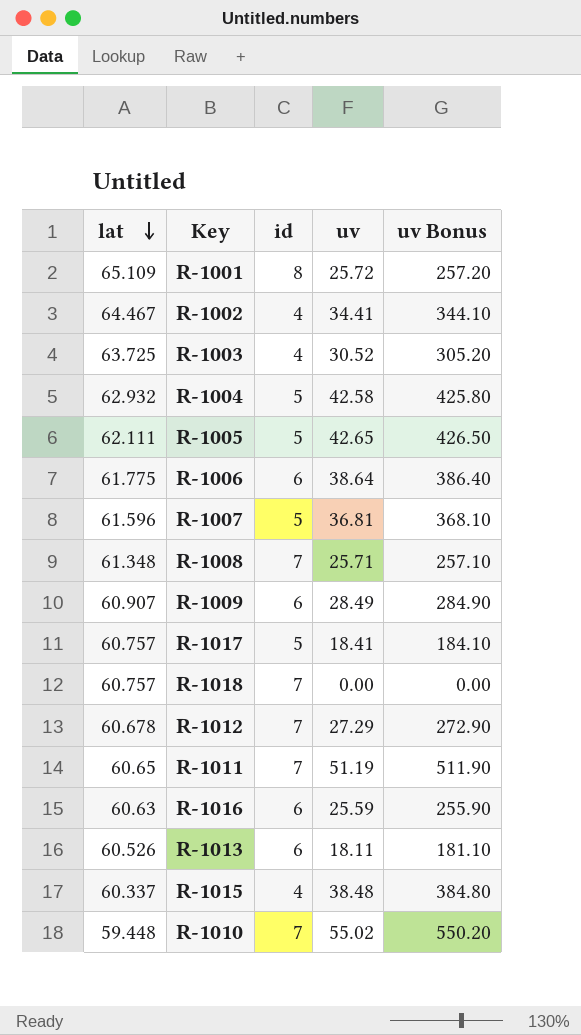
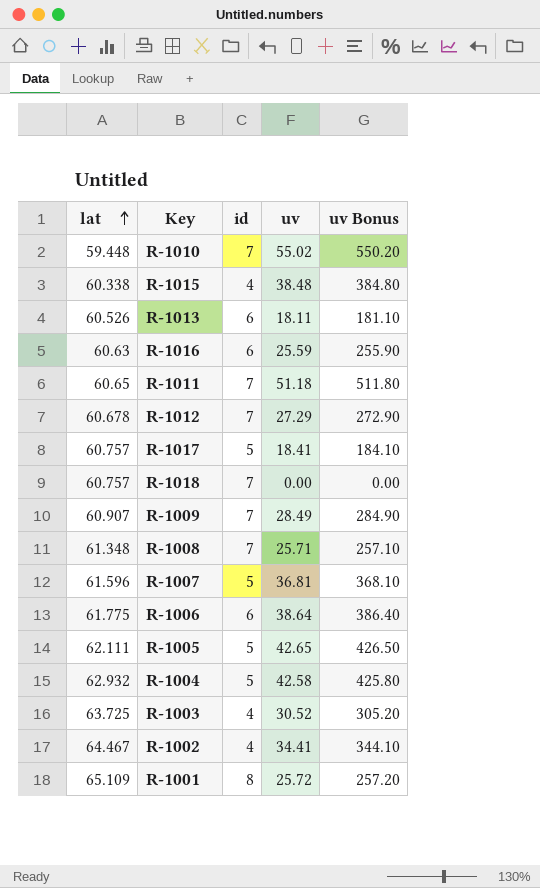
row order: lat descending -> lat ascending
R-1015 | lat: 60.337 -> 60.338
R-1011 | uv: 51.19 -> 51.18
R-1011 | uv Bonus: 511.90 -> 511.80
R-1009 | id: 6 -> 7

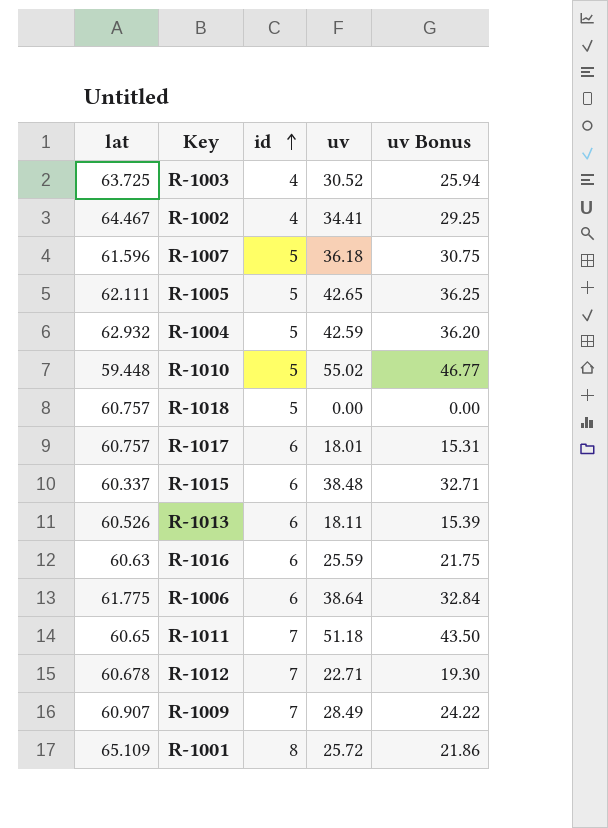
row order: lat ascending -> id ascending
column uv Bonus | formula: [uv] * 10 -> [uv] * 0.85
row R-1008: 61.348 | 7 | 25.71 | 257.10 -> none
R-1007 | uv: 36.81 -> 36.18
R-1004 | uv: 42.58 -> 42.59
R-1010 | id: 7 -> 5
R-1018 | id: 7 -> 5
R-1017 | id: 5 -> 6
R-1017 | uv: 18.41 -> 18.01
R-1015 | lat: 60.338 -> 60.337
R-1015 | id: 4 -> 6
R-1012 | uv: 27.29 -> 22.71

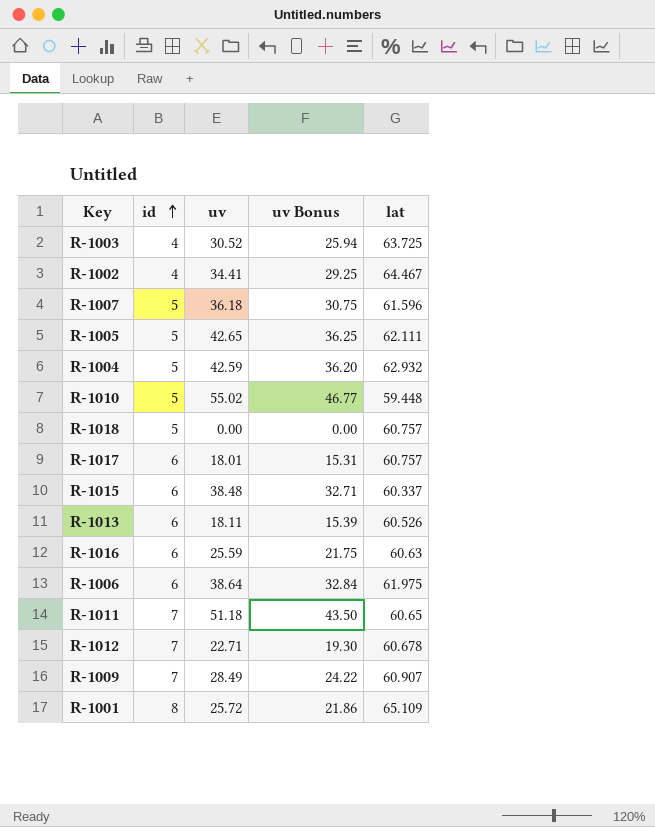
column lat | position: 1 -> 5
R-1006 | lat: 61.775 -> 61.975

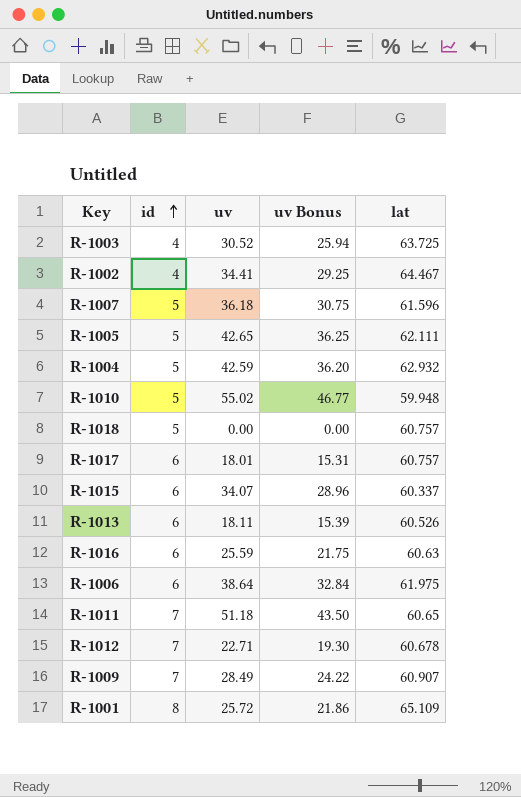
R-1010 | lat: 59.448 -> 59.948
R-1015 | uv: 38.48 -> 34.07
R-1015 | uv Bonus: 32.71 -> 28.96

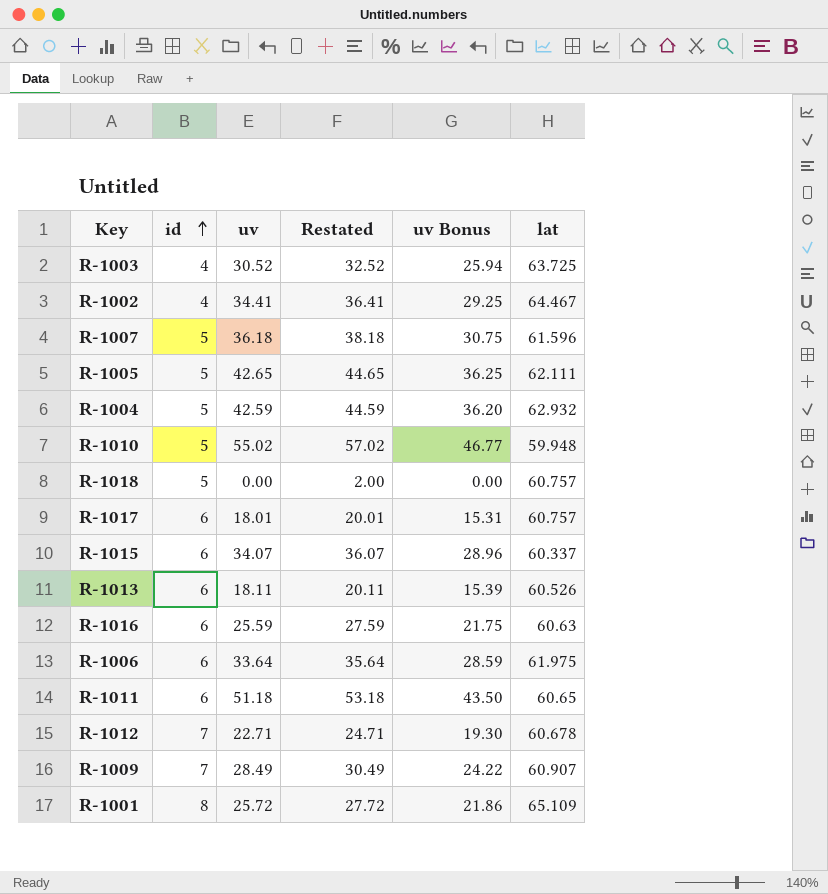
column Restated | formula: none -> [uv] + 2
R-1006 | uv: 38.64 -> 33.64
R-1006 | uv Bonus: 32.84 -> 28.59
R-1011 | id: 7 -> 6

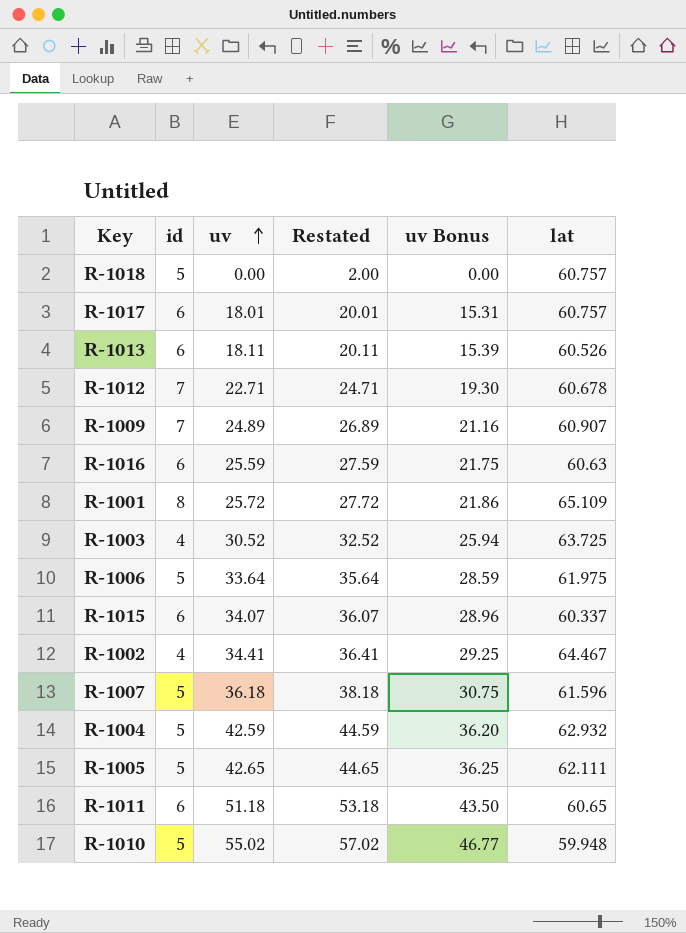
row order: id ascending -> uv ascending
R-1009 | uv: 28.49 -> 24.89
R-1009 | Restated: 30.49 -> 26.89
R-1009 | uv Bonus: 24.22 -> 21.16
R-1006 | id: 6 -> 5

